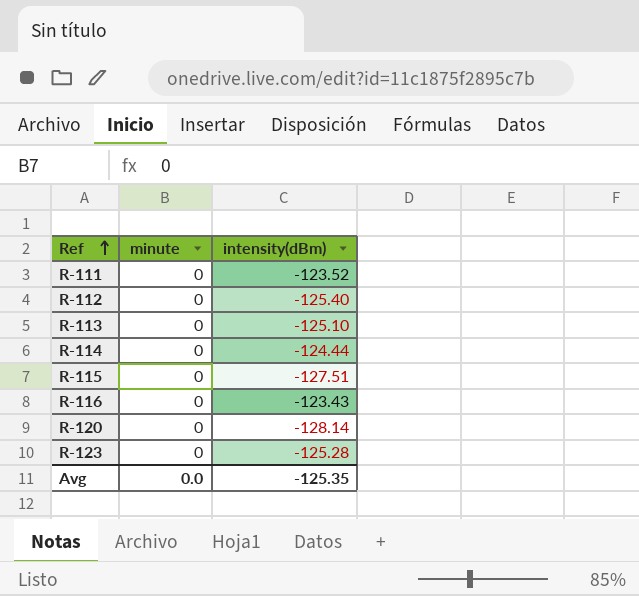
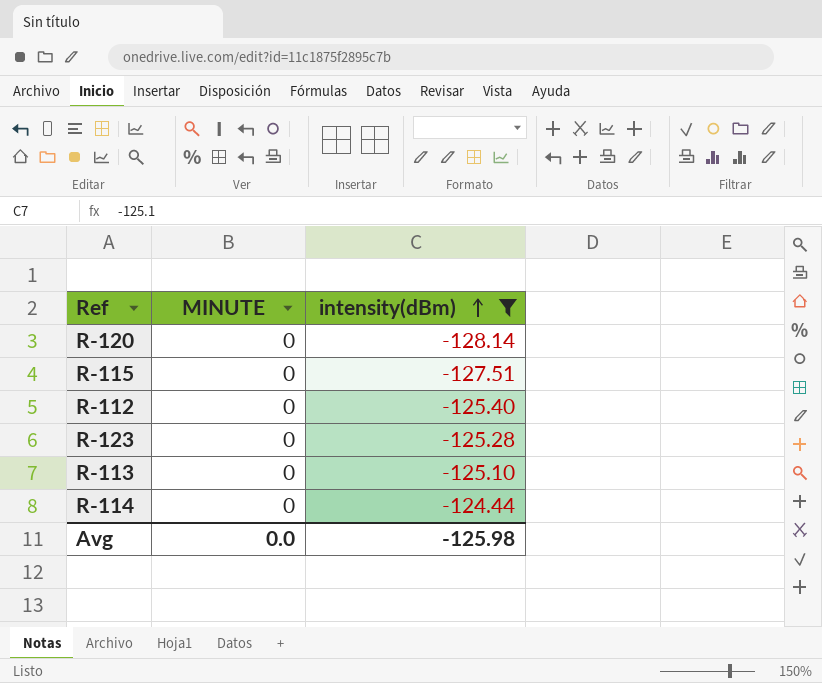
filter: none -> intensity(dBm) <= -124.44
row order: Ref ascending -> intensity(dBm) ascending
column name: minute -> MINUTE
Avg | intensity(dBm): -125.35 -> -125.98

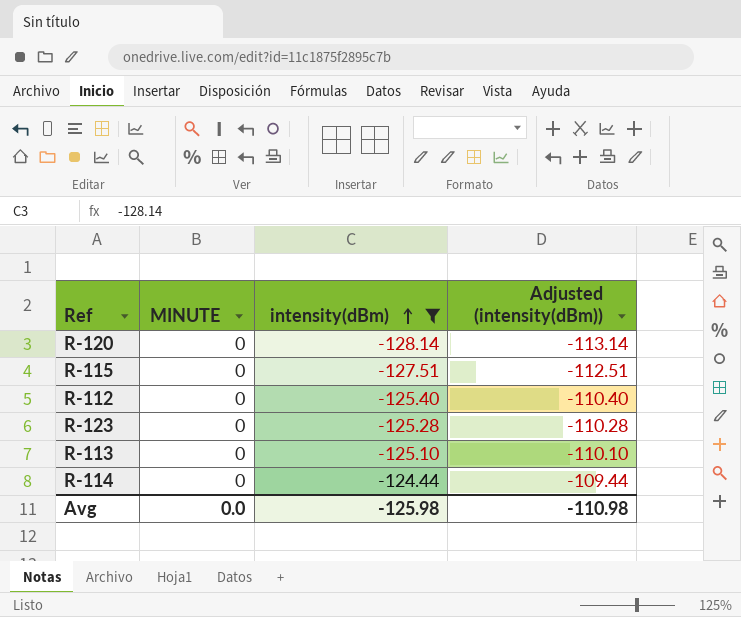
column Adjusted (intensity(dBm)) | formula: none -> [intensity(dBm)] + 15

